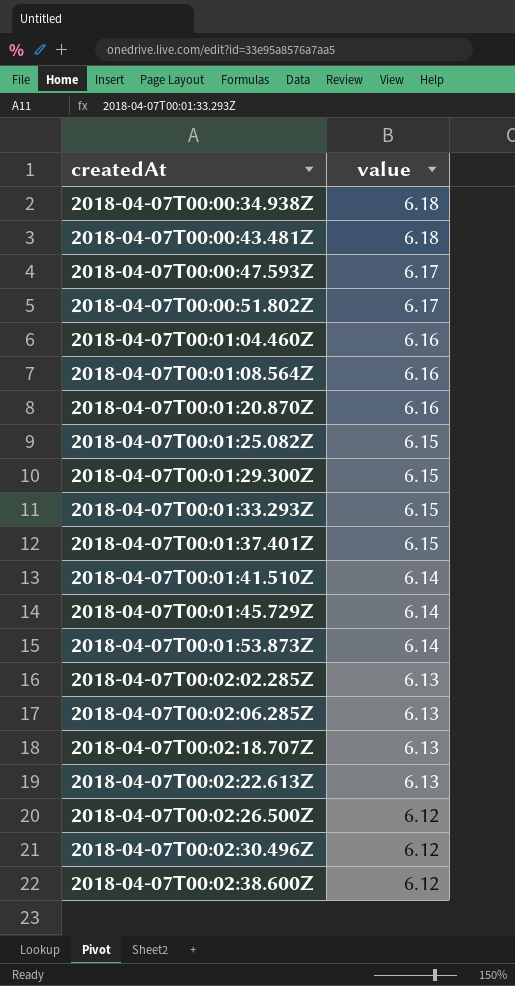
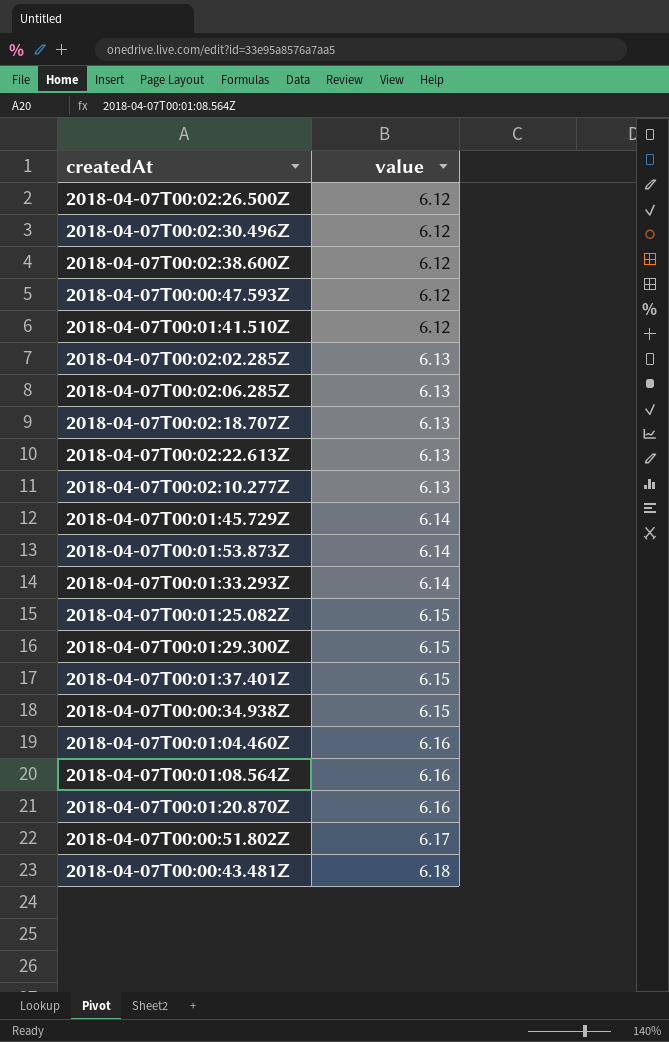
row order: createdAt ascending -> value ascending
2018-04-07T00:00:47.593Z | value: 6.17 -> 6.12
2018-04-07T00:01:41.510Z | value: 6.14 -> 6.12
row 2018-04-07T00:02:10.277Z: none -> 6.13
2018-04-07T00:01:33.293Z | value: 6.15 -> 6.14
2018-04-07T00:00:34.938Z | value: 6.18 -> 6.15

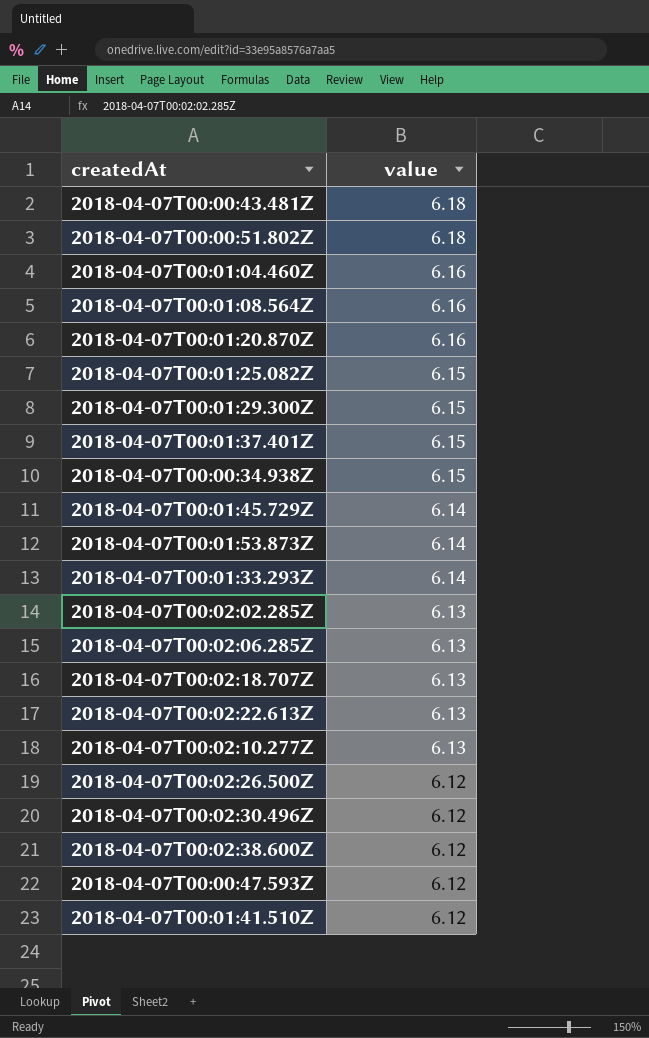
row order: value ascending -> value descending
2018-04-07T00:00:51.802Z | value: 6.17 -> 6.18

